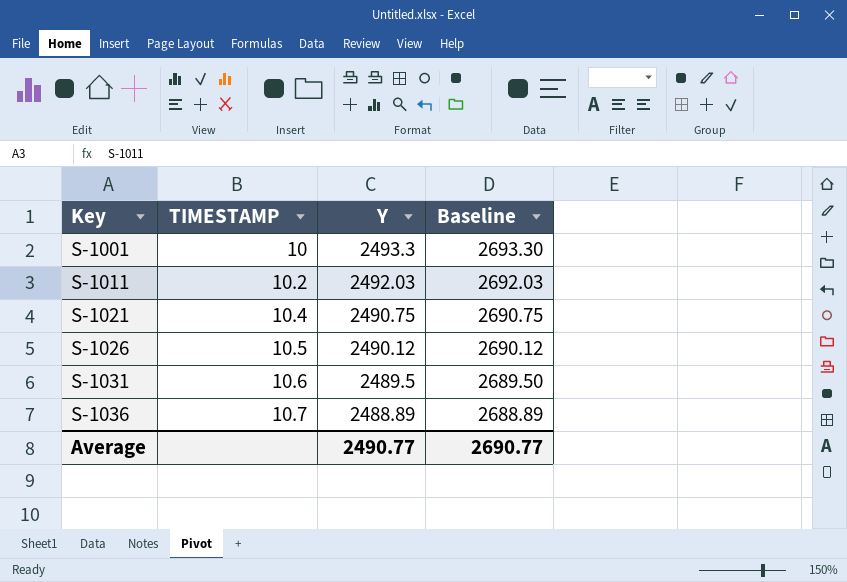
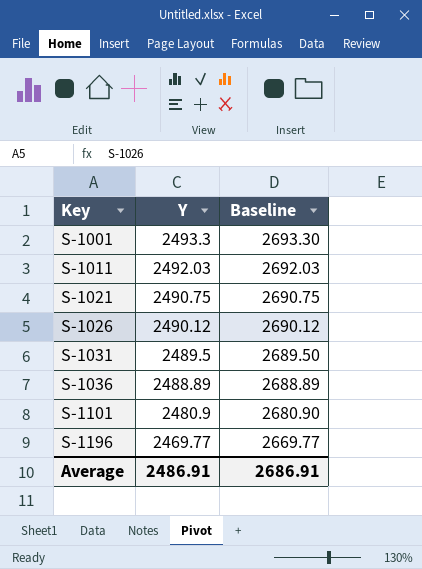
column TIMESTAMP | position: 2 -> none
row S-1101: none -> 2480.9 | 2680.90
row S-1196: none -> 2469.77 | 2669.77
Average | Y: 2490.77 -> 2486.91
Average | Baseline: 2690.77 -> 2686.91

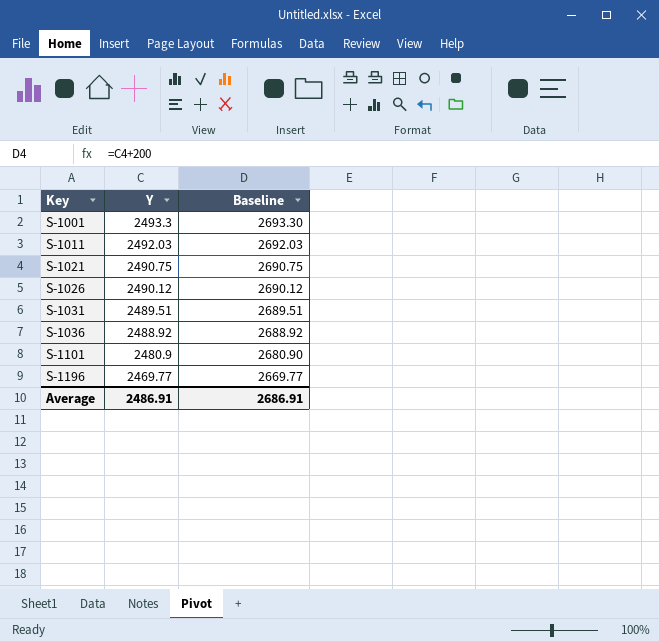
S-1031 | Y: 2489.5 -> 2489.51
S-1031 | Baseline: 2689.50 -> 2689.51
S-1036 | Y: 2488.89 -> 2488.92
S-1036 | Baseline: 2688.89 -> 2688.92

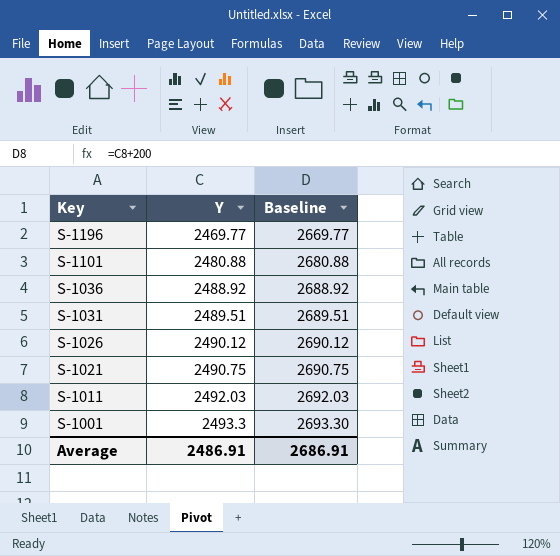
row order: Key ascending -> Key descending
S-1101 | Y: 2480.9 -> 2480.88
S-1101 | Baseline: 2680.90 -> 2680.88

